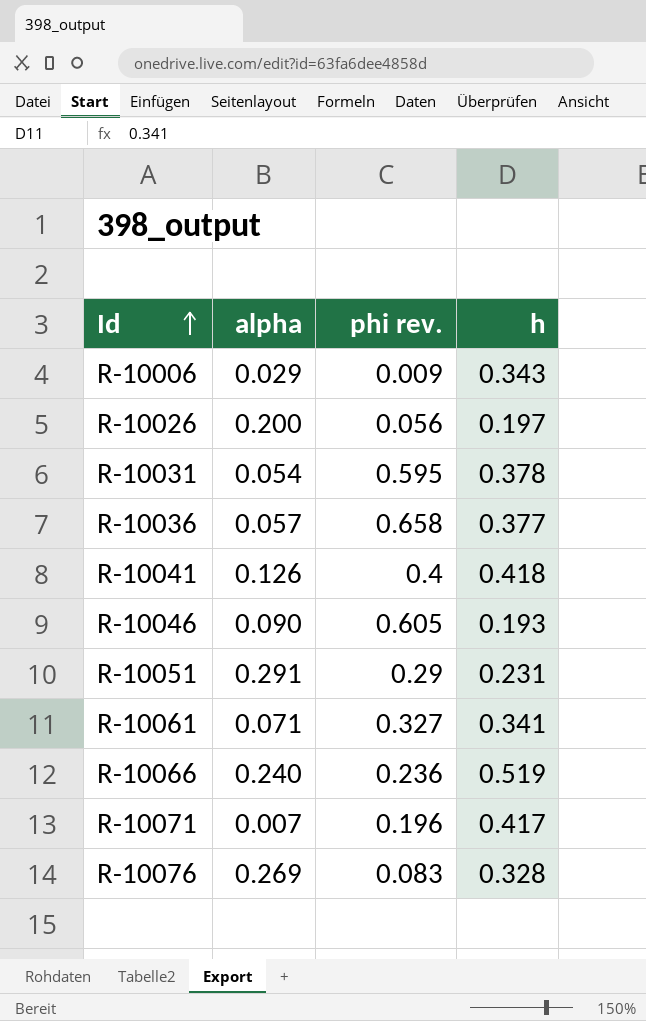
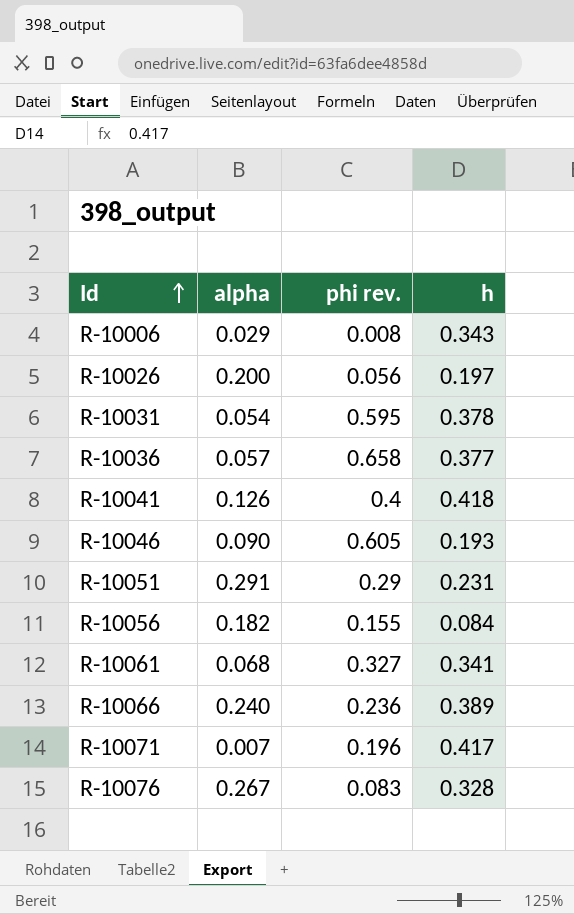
R-10006 | phi rev.: 0.009 -> 0.008
row R-10056: none -> 0.182 | 0.155 | 0.084
R-10061 | alpha: 0.071 -> 0.068
R-10066 | h: 0.519 -> 0.389
R-10076 | alpha: 0.269 -> 0.267

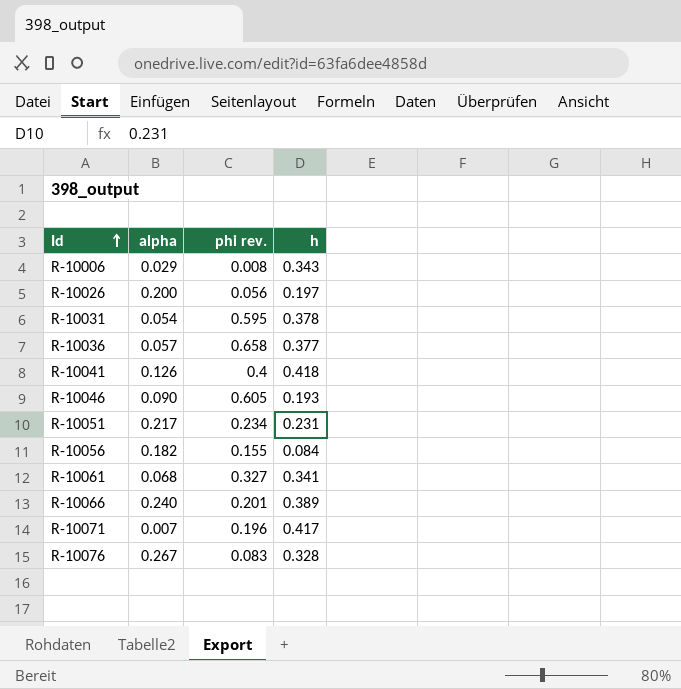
R-10051 | alpha: 0.291 -> 0.217
R-10051 | phi rev.: 0.29 -> 0.234
R-10066 | phi rev.: 0.236 -> 0.201

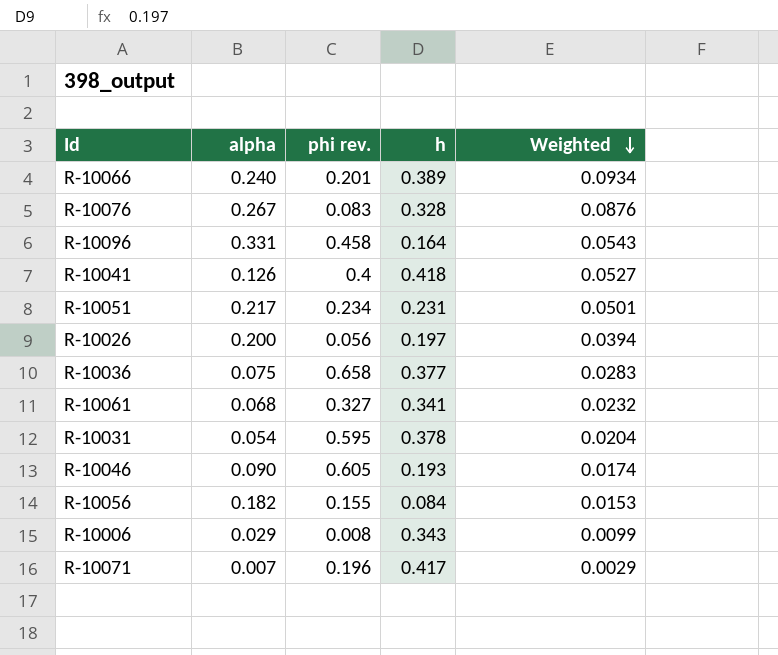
row order: Id ascending -> Weighted descending
column Weighted | formula: none -> [alpha] * [h]
row R-10096: none -> 0.331 | 0.458 | 0.164 | 0.0543
R-10036 | alpha: 0.057 -> 0.075

